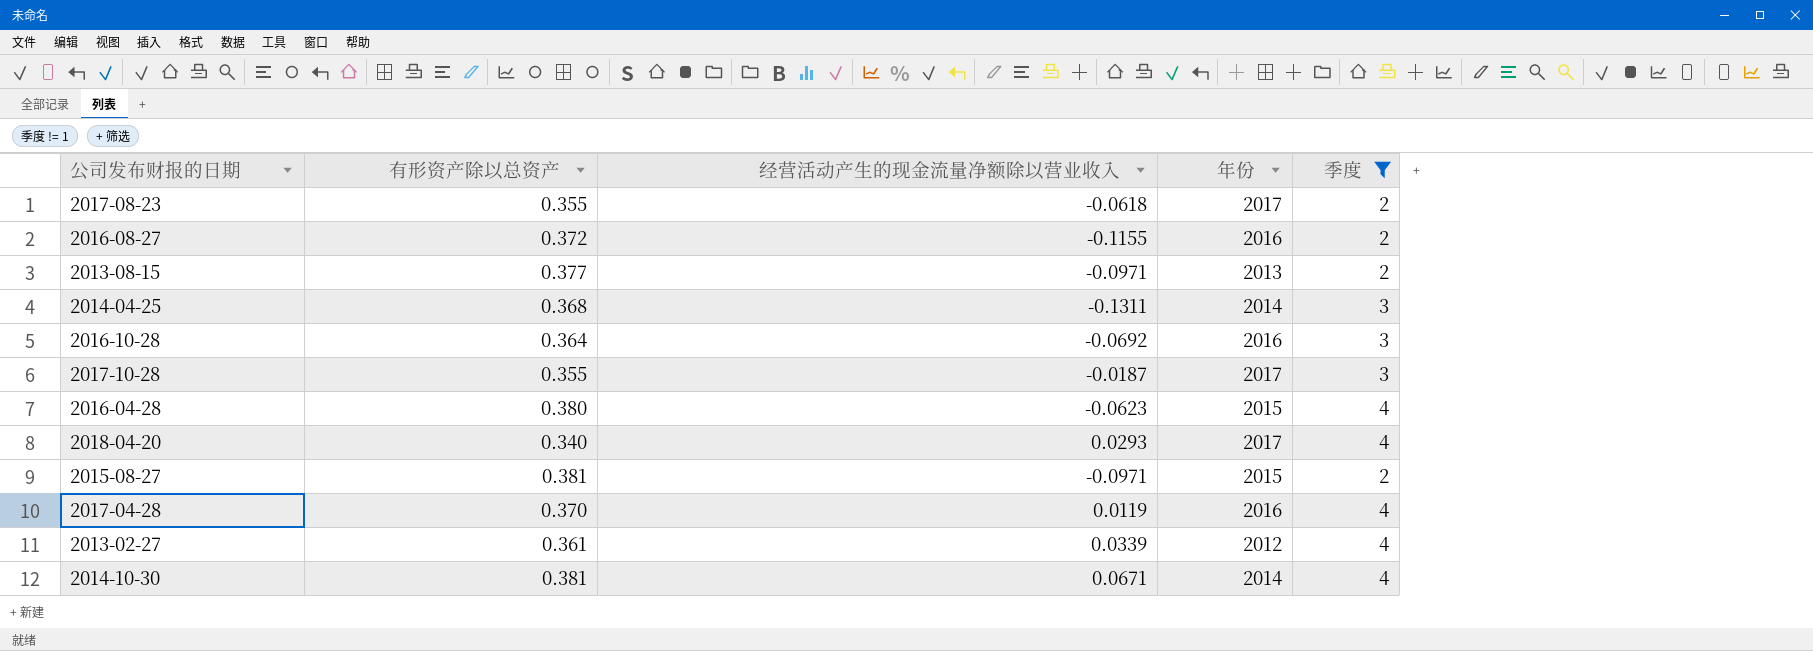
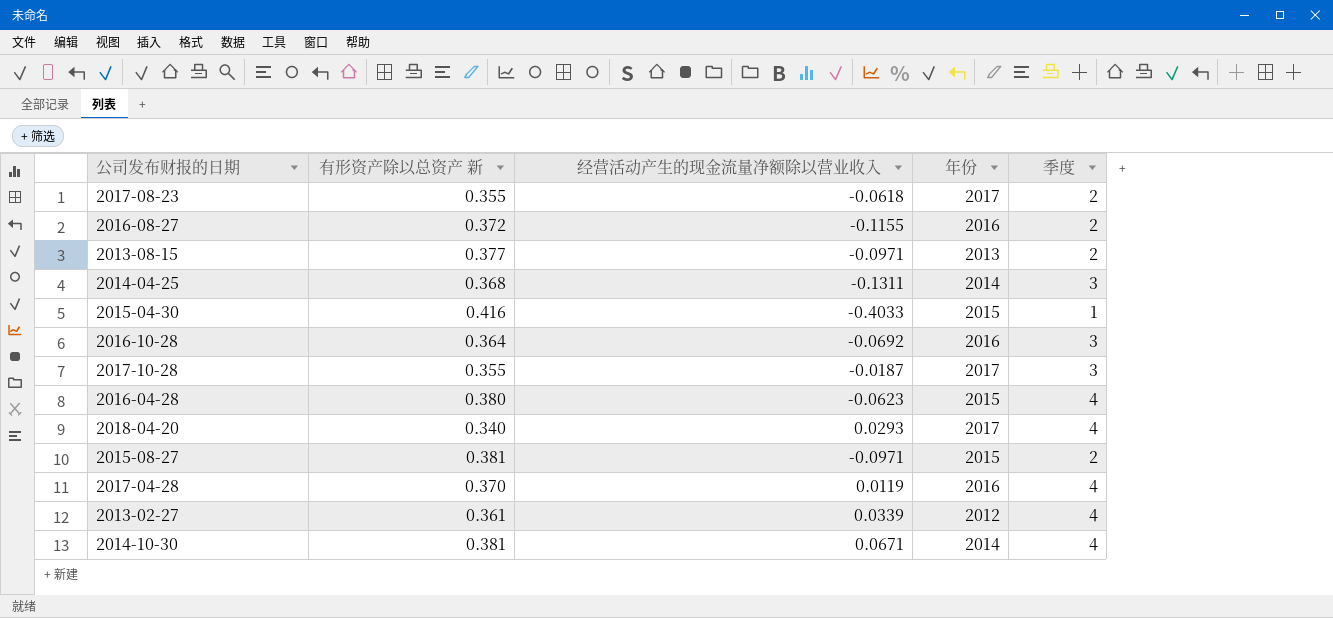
filter: 季度 != 1 -> none
column name: 有形资产除以总资产 -> 有形资产除以总资产 新

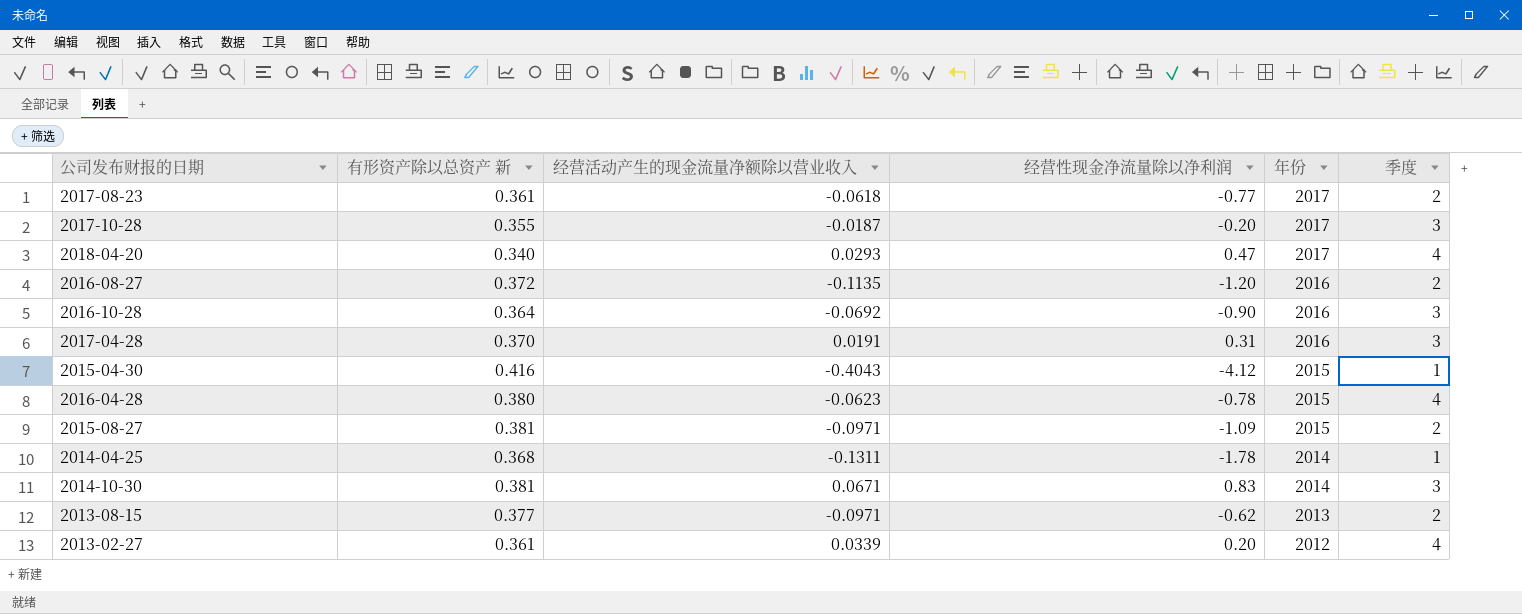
row order: none -> 年份 descending
column 经营性现金净流量除以净利润 | position: none -> 4
2017-08-23 | 有形资产除以总资产 新: 0.355 -> 0.361
2016-08-27 | 经营活动产生的现金流量净额除以营业收入: -0.1155 -> -0.1135
2017-04-28 | 经营活动产生的现金流量净额除以营业收入: 0.0119 -> 0.0191
2017-04-28 | 季度: 4 -> 3
2015-04-30 | 经营活动产生的现金流量净额除以营业收入: -0.4033 -> -0.4043
2014-04-25 | 季度: 3 -> 1
2014-10-30 | 季度: 4 -> 3

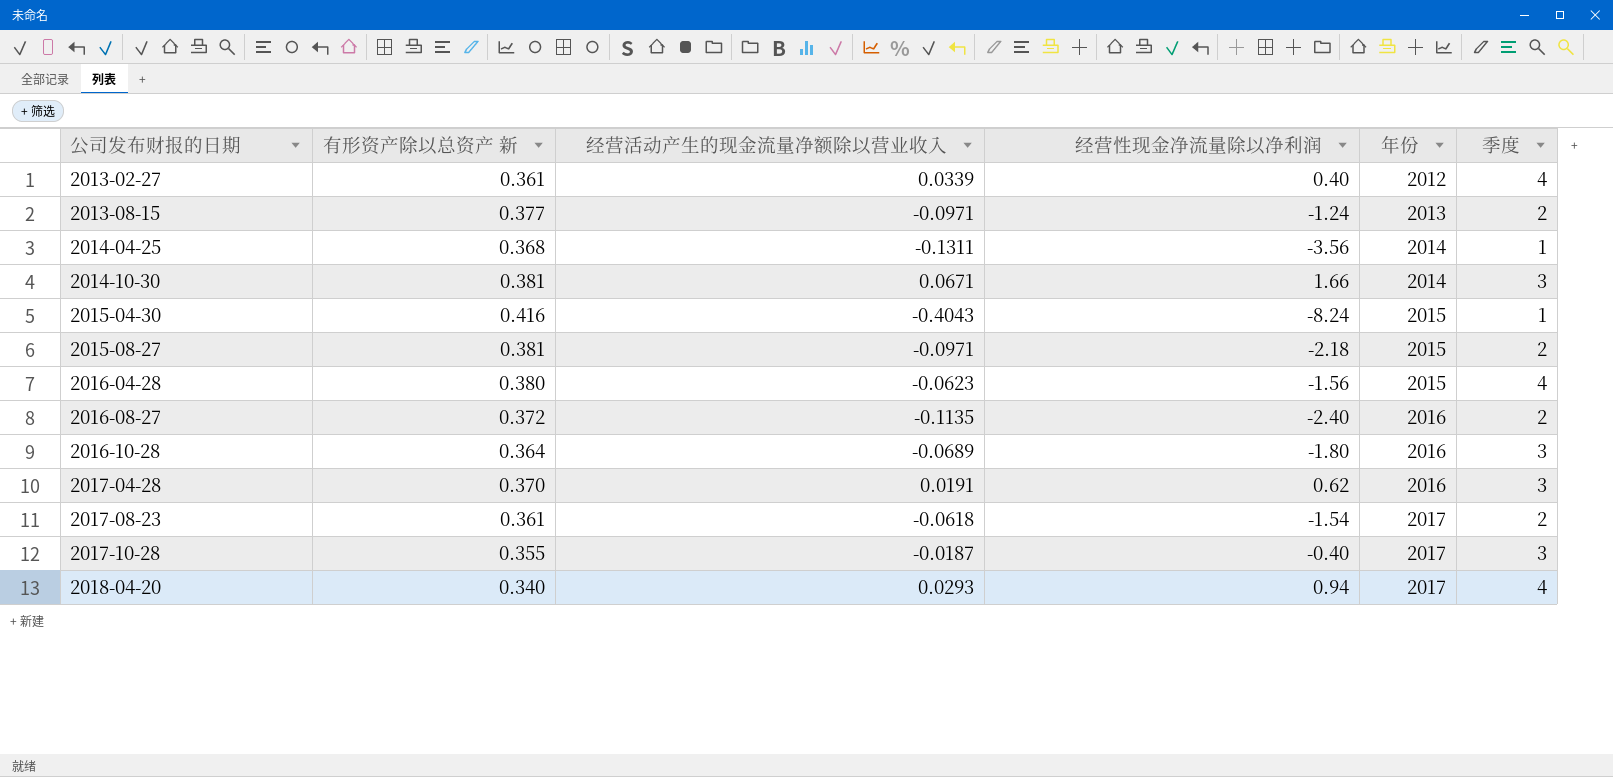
row order: 年份 descending -> 公司发布财报的日期 ascending
2013-02-27 | 经营性现金净流量除以净利润: 0.20 -> 0.40
2013-08-15 | 经营性现金净流量除以净利润: -0.62 -> -1.24
2014-04-25 | 经营性现金净流量除以净利润: -1.78 -> -3.56
2014-10-30 | 经营性现金净流量除以净利润: 0.83 -> 1.66
2015-04-30 | 经营性现金净流量除以净利润: -4.12 -> -8.24
2015-08-27 | 经营性现金净流量除以净利润: -1.09 -> -2.18
2016-04-28 | 经营性现金净流量除以净利润: -0.78 -> -1.56
2016-08-27 | 经营性现金净流量除以净利润: -1.20 -> -2.40
2016-10-28 | 经营活动产生的现金流量净额除以营业收入: -0.0692 -> -0.0689
2016-10-28 | 经营性现金净流量除以净利润: -0.90 -> -1.80
2017-04-28 | 经营性现金净流量除以净利润: 0.31 -> 0.62
2017-08-23 | 经营性现金净流量除以净利润: -0.77 -> -1.54
2017-10-28 | 经营性现金净流量除以净利润: -0.20 -> -0.40
2018-04-20 | 经营性现金净流量除以净利润: 0.47 -> 0.94

